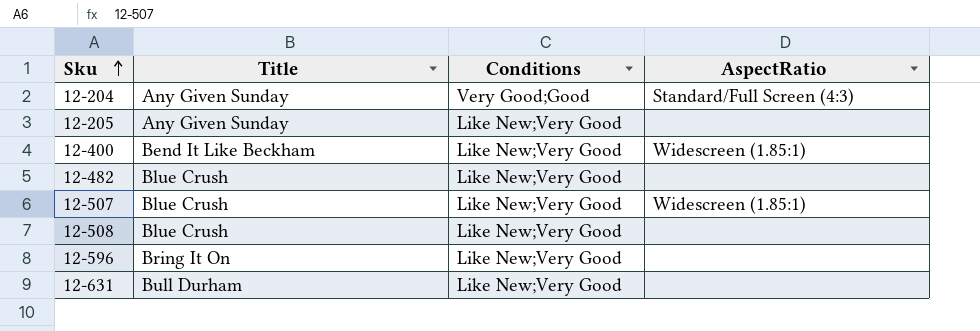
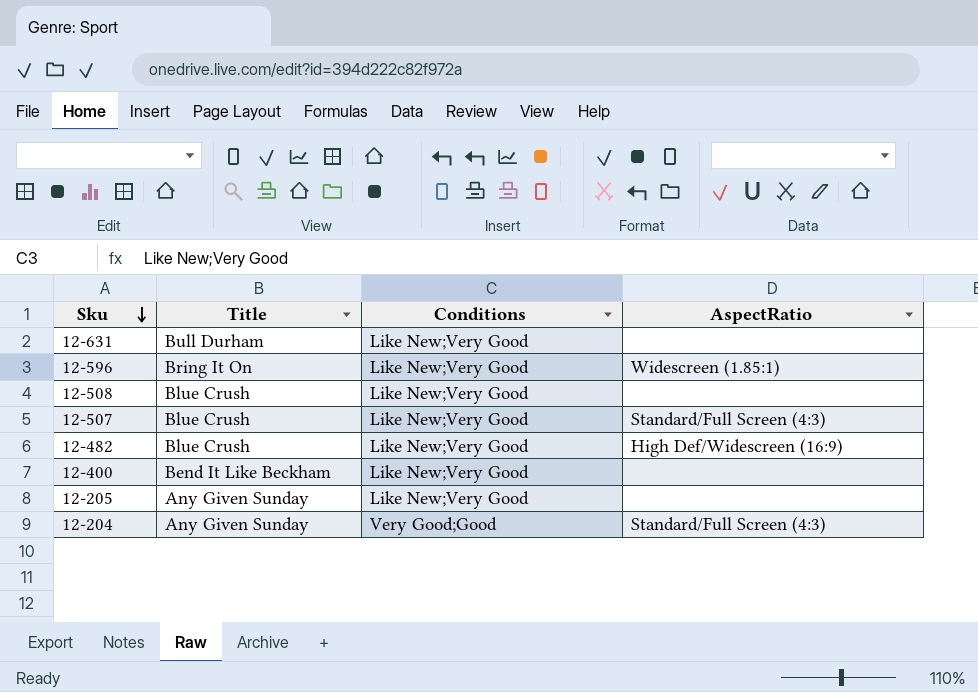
row order: Sku ascending -> Sku descending
12-596 | AspectRatio: none -> Widescreen (1.85:1)
12-507 | AspectRatio: Widescreen (1.85:1) -> Standard/Full Screen (4:3)
12-482 | AspectRatio: none -> High Def/Widescreen (16:9)
12-400 | AspectRatio: Widescreen (1.85:1) -> none

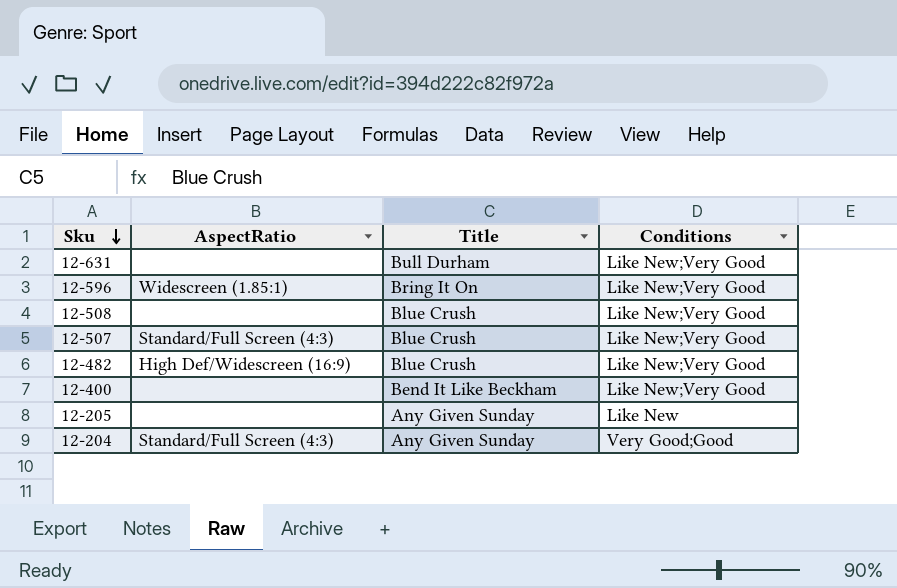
column AspectRatio | position: 4 -> 2
12-205 | Conditions: Like New;Very Good -> Like New

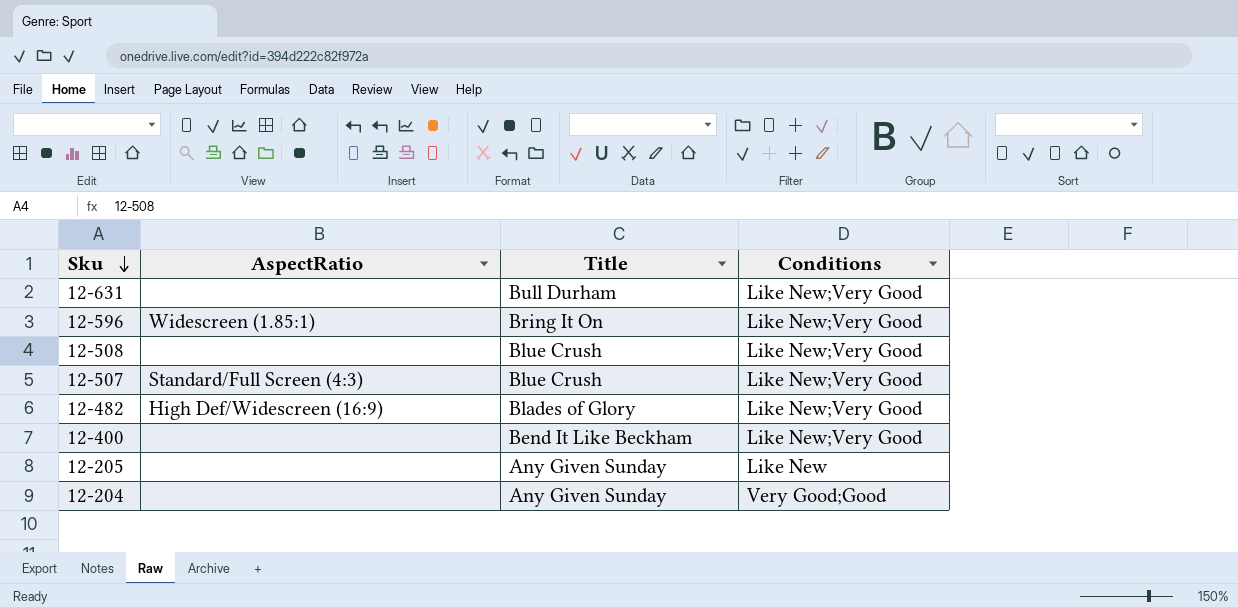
12-482 | Title: Blue Crush -> Blades of Glory
12-204 | AspectRatio: Standard/Full Screen (4:3) -> none

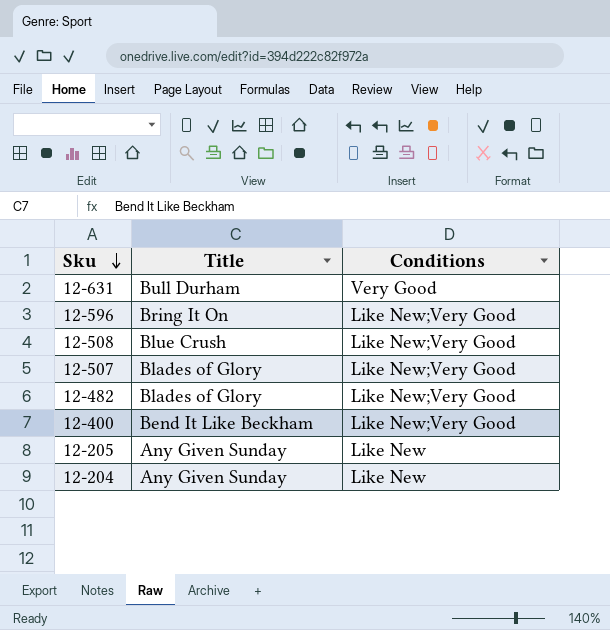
column AspectRatio | position: 2 -> none
12-631 | Conditions: Like New;Very Good -> Very Good
12-507 | Title: Blue Crush -> Blades of Glory
12-204 | Conditions: Very Good;Good -> Like New

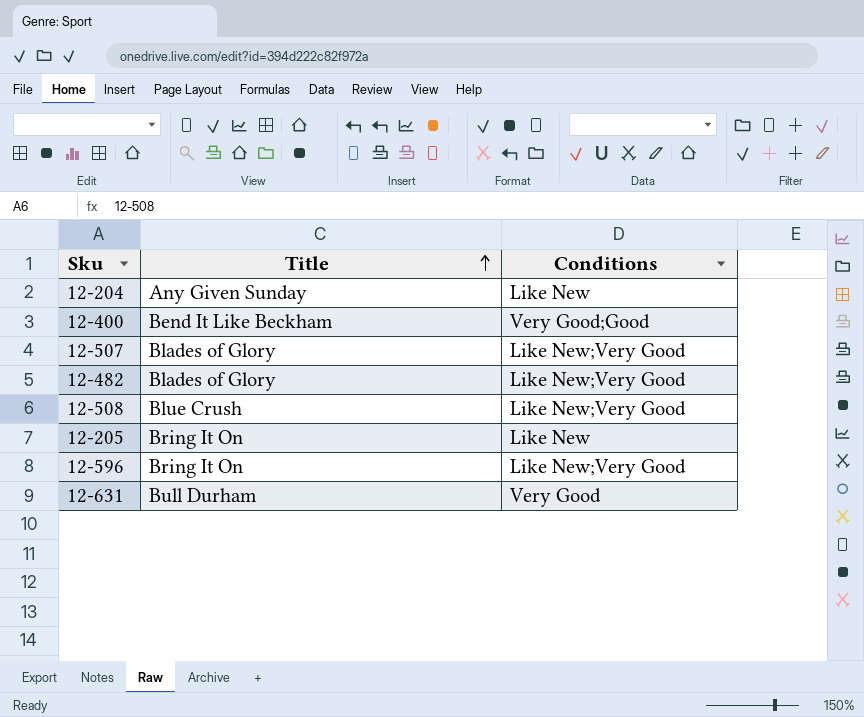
row order: Sku descending -> Title ascending
12-400 | Conditions: Like New;Very Good -> Very Good;Good
12-205 | Title: Any Given Sunday -> Bring It On

